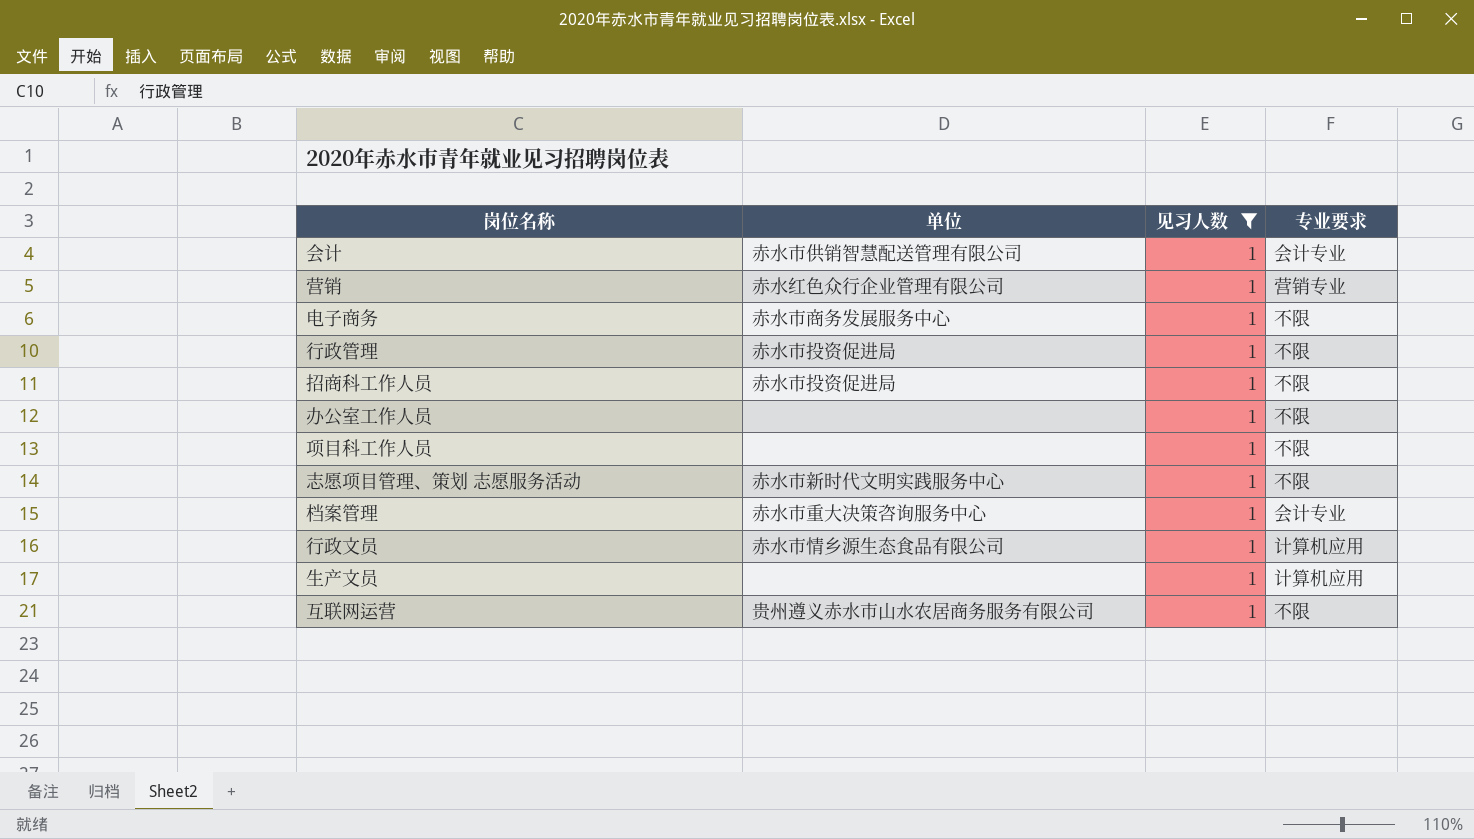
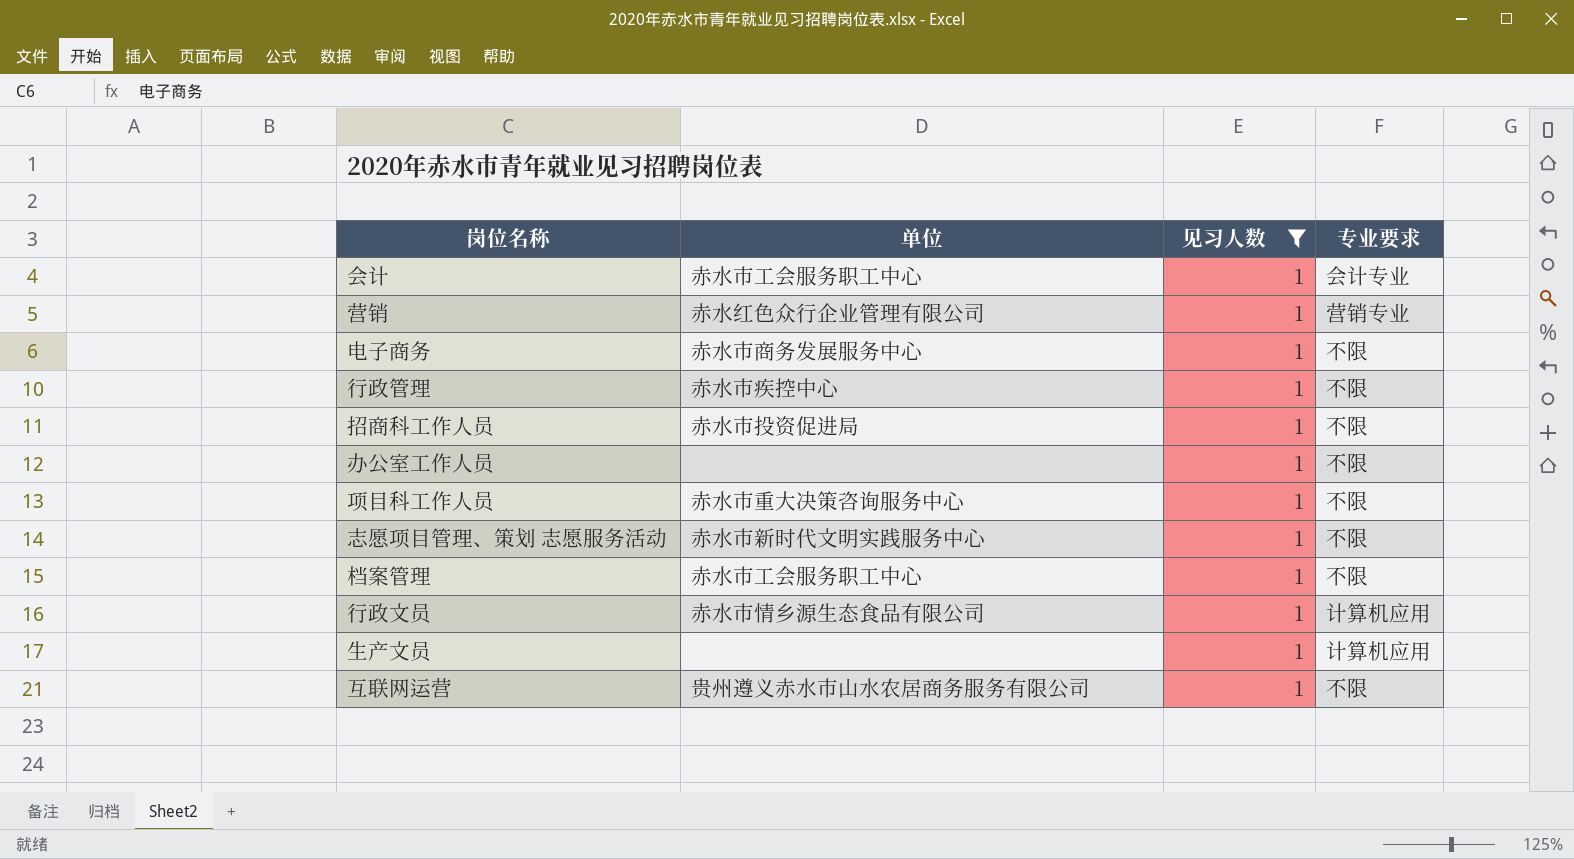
会计 | 单位: 赤水市供销智慧配送管理有限公司 -> 赤水市工会服务职工中心
行政管理 | 单位: 赤水市投资促进局 -> 赤水市疾控中心
项目科工作人员 | 单位: none -> 赤水市重大决策咨询服务中心
档案管理 | 单位: 赤水市重大决策咨询服务中心 -> 赤水市工会服务职工中心
档案管理 | 专业要求: 会计专业 -> 不限

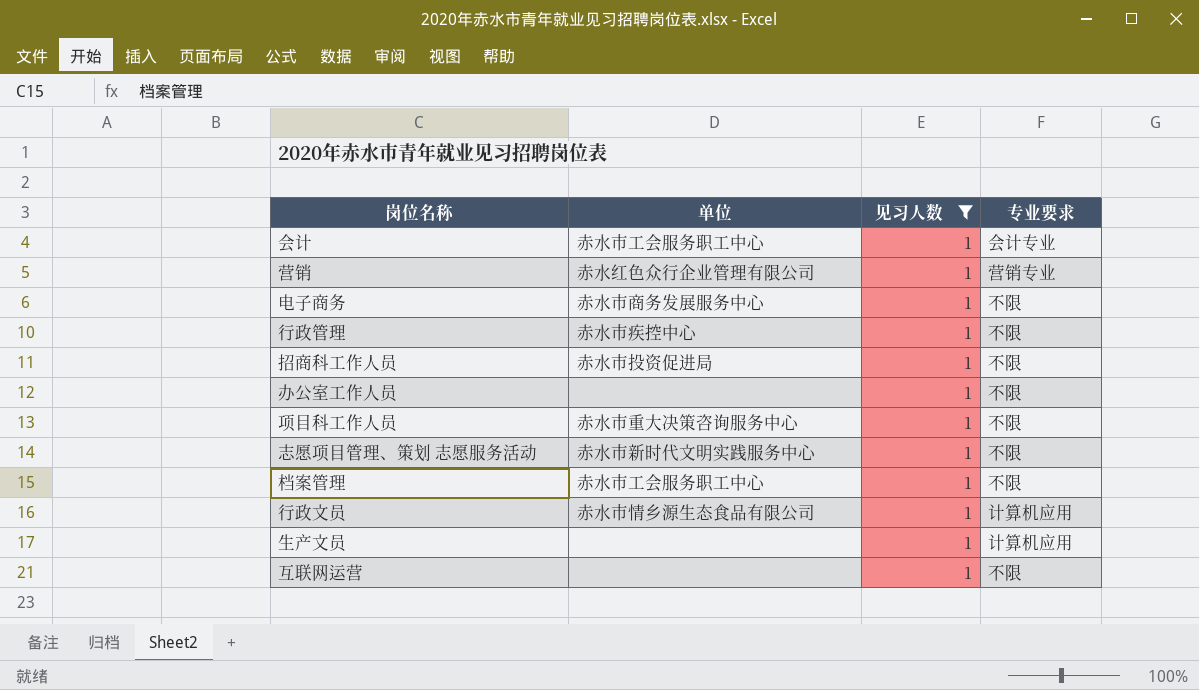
互联网运营 | 单位: 贵州遵义赤水市山水农居商务服务有限公司 -> none

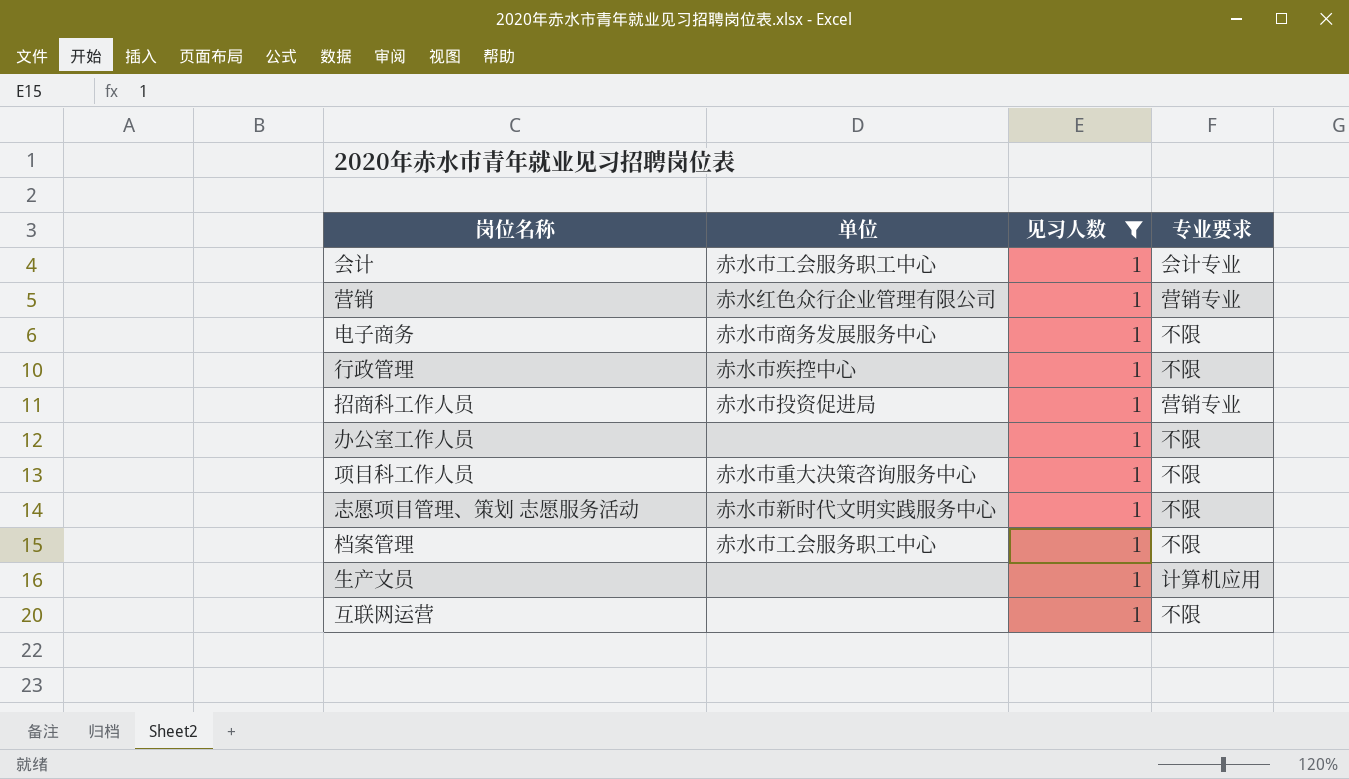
row 行政文员: 赤水市情乡源生态食品有限公司 | 1 | 计算机应用 -> none
招商科工作人员 | 专业要求: 不限 -> 营销专业

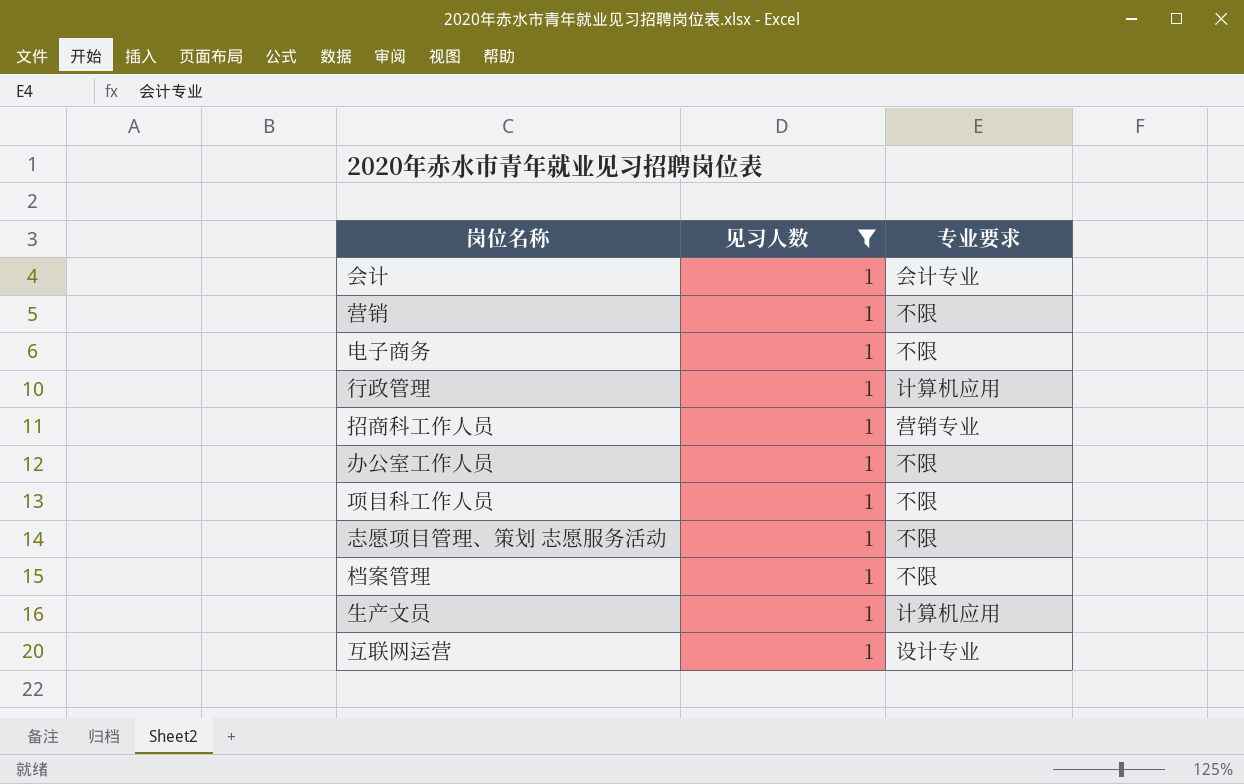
column 单位 | position: 2 -> none
营销 | 专业要求: 营销专业 -> 不限
行政管理 | 专业要求: 不限 -> 计算机应用
互联网运营 | 专业要求: 不限 -> 设计专业

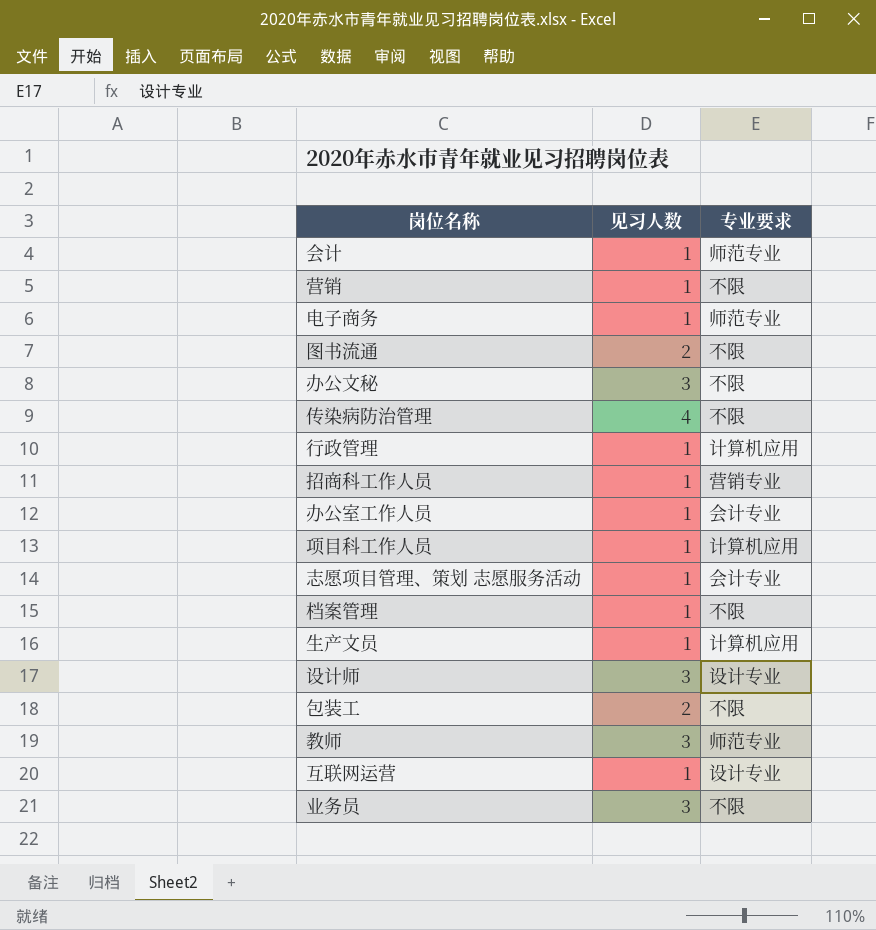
filter: 见习人数 = 1 -> none
会计 | 专业要求: 会计专业 -> 师范专业
电子商务 | 专业要求: 不限 -> 师范专业
办公室工作人员 | 专业要求: 不限 -> 会计专业
项目科工作人员 | 专业要求: 不限 -> 计算机应用
志愿项目管理、策划 志愿服务活动 | 专业要求: 不限 -> 会计专业

